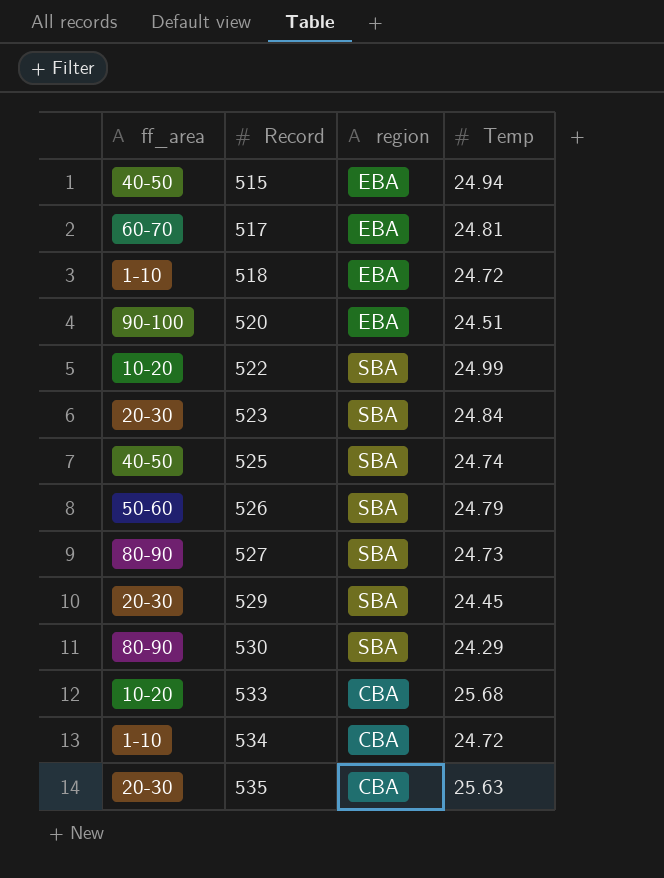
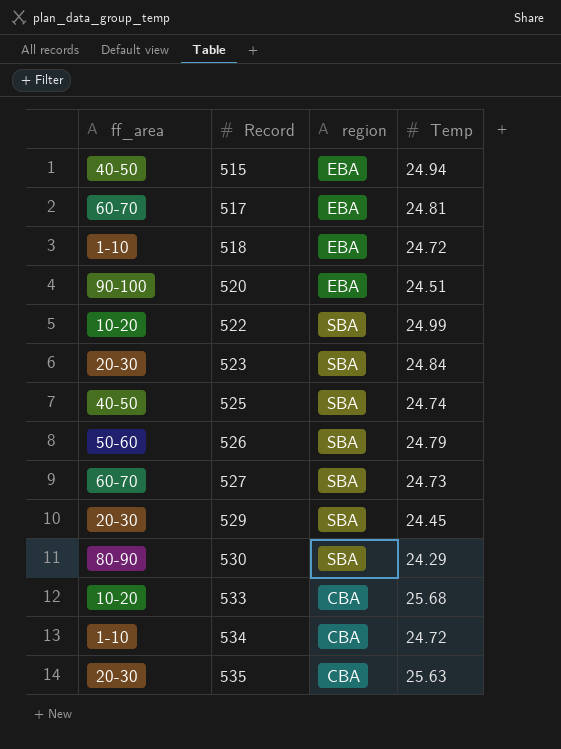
527 | ff_area: 80-90 -> 60-70

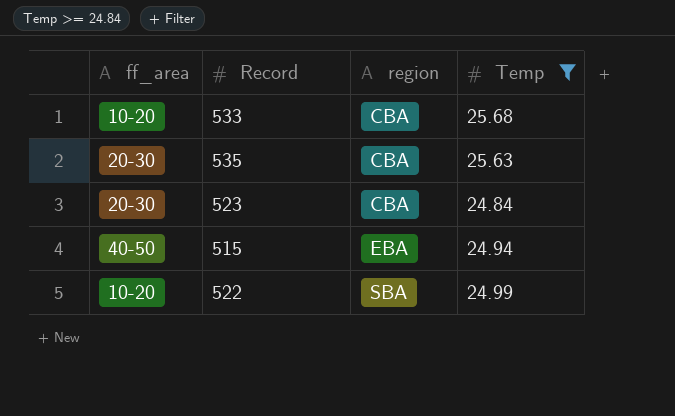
filter: none -> Temp >= 24.84
row order: Record ascending -> region ascending
523 | region: SBA -> CBA

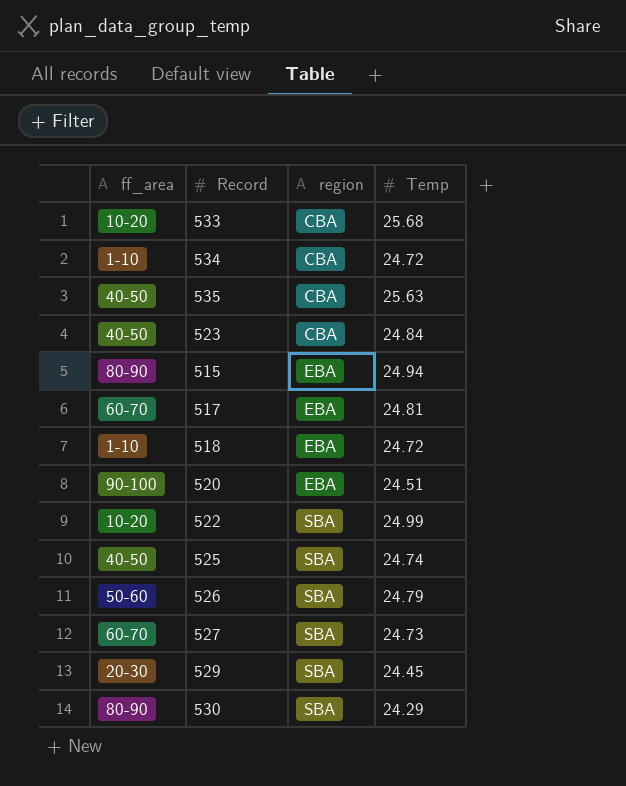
filter: Temp >= 24.84 -> none
535 | ff_area: 20-30 -> 40-50
523 | ff_area: 20-30 -> 40-50
515 | ff_area: 40-50 -> 80-90

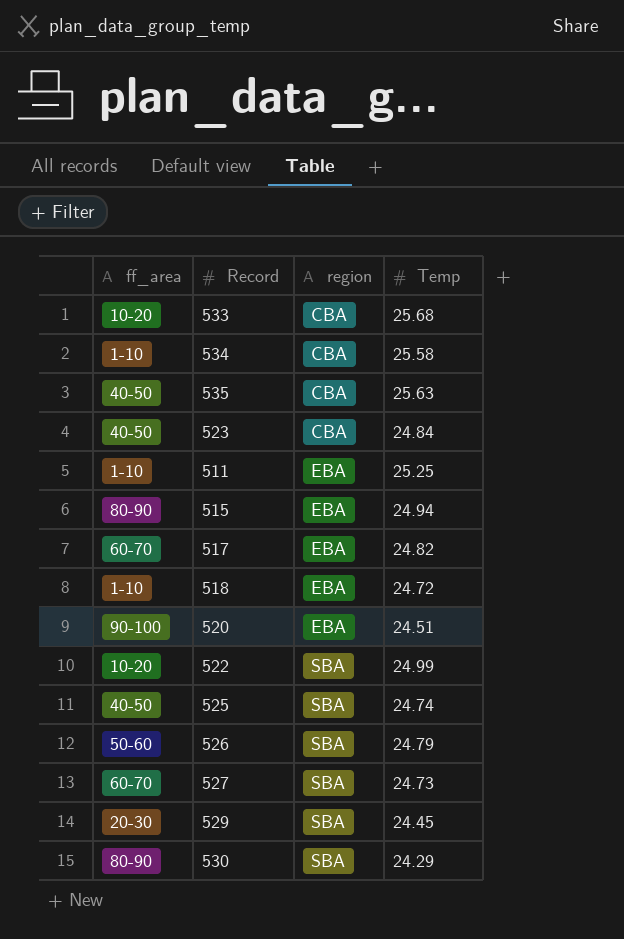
534 | Temp: 24.72 -> 25.58
row 511: none -> 1-10 | EBA | 25.25
517 | Temp: 24.81 -> 24.82

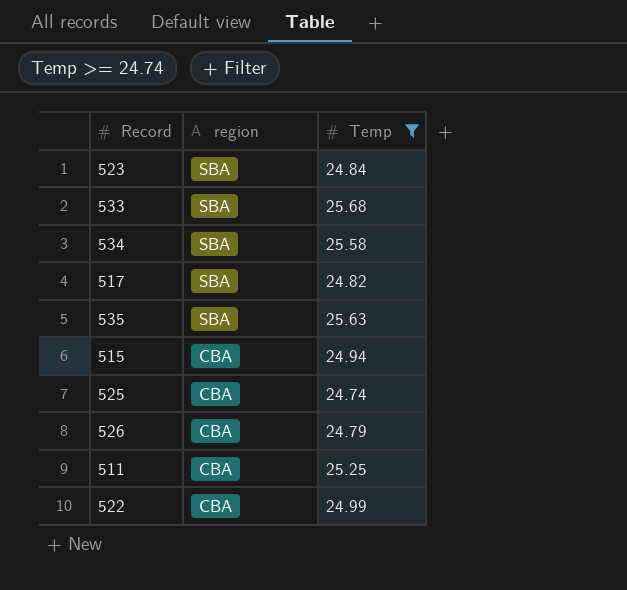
filter: none -> Temp >= 24.74
row order: region ascending -> region descending
column ff_area | position: 1 -> none
523 | region: CBA -> SBA
533 | region: CBA -> SBA
534 | region: CBA -> SBA
517 | region: EBA -> SBA
535 | region: CBA -> SBA
515 | region: EBA -> CBA
525 | region: SBA -> CBA
526 | region: SBA -> CBA
511 | region: EBA -> CBA
522 | region: SBA -> CBA

